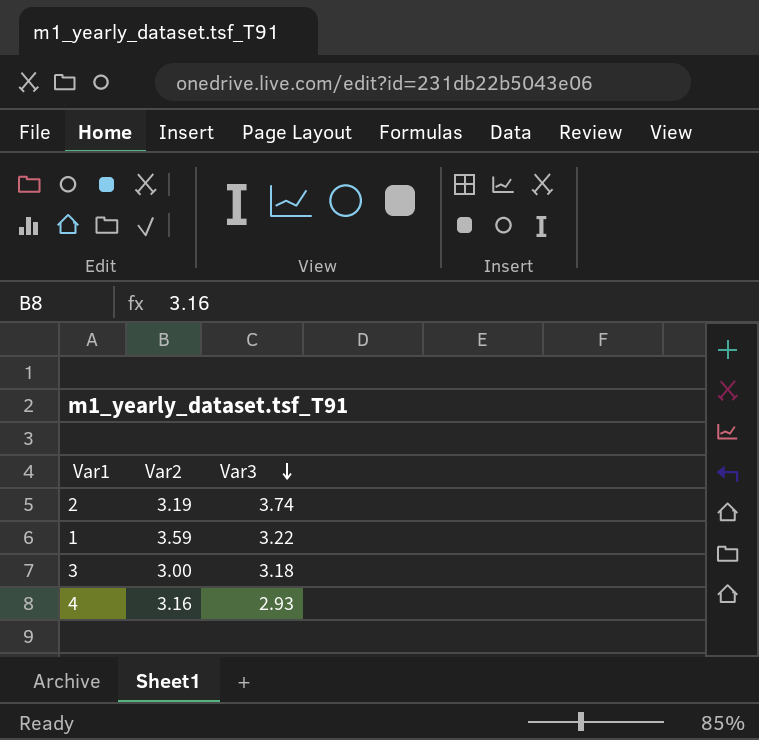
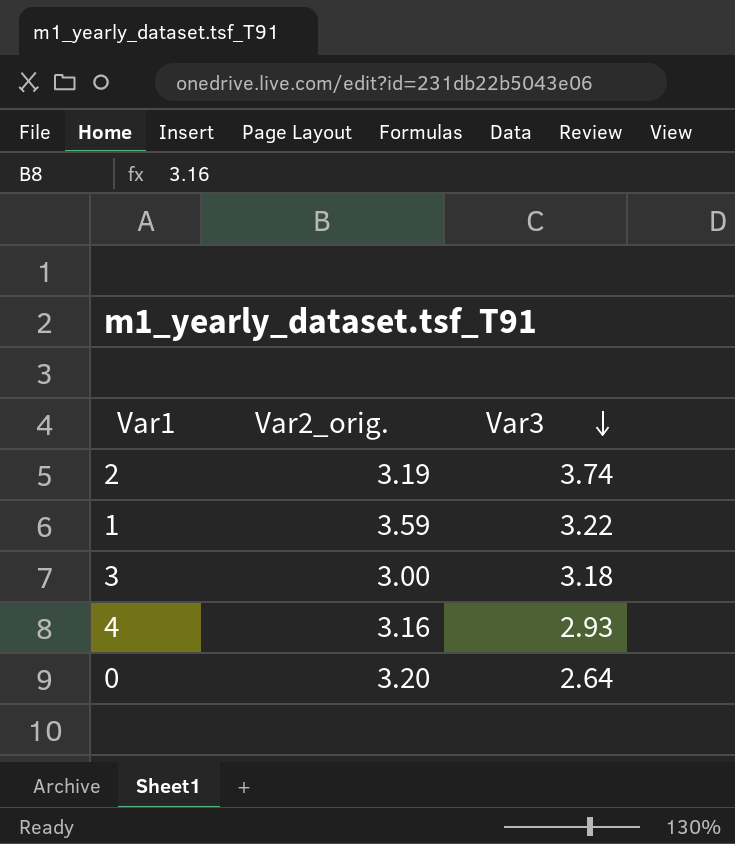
column name: Var2 -> Var2_orig.
row 0: none -> 3.20 | 2.64

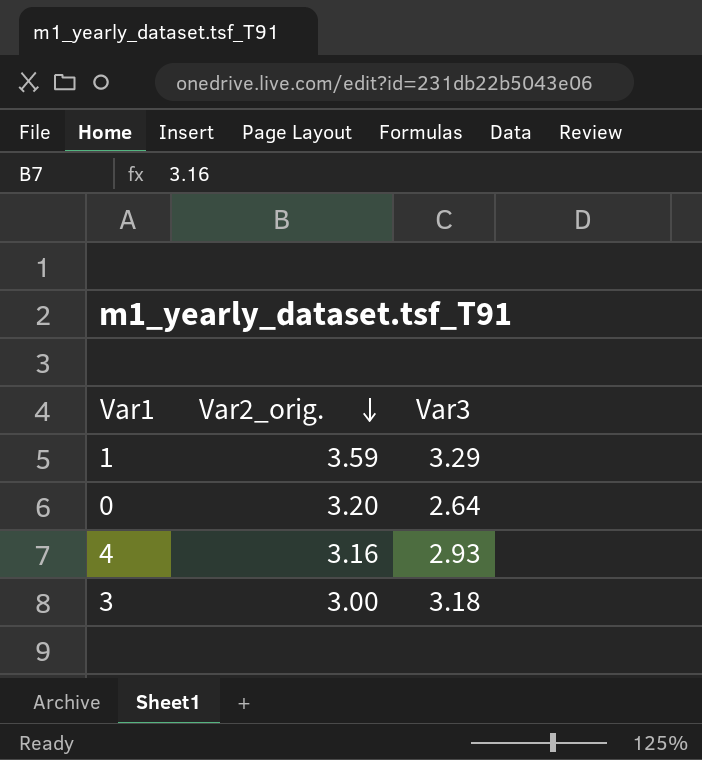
row order: Var3 descending -> Var2_orig. descending
row 2: 3.19 | 3.74 -> none
1 | Var3: 3.22 -> 3.29

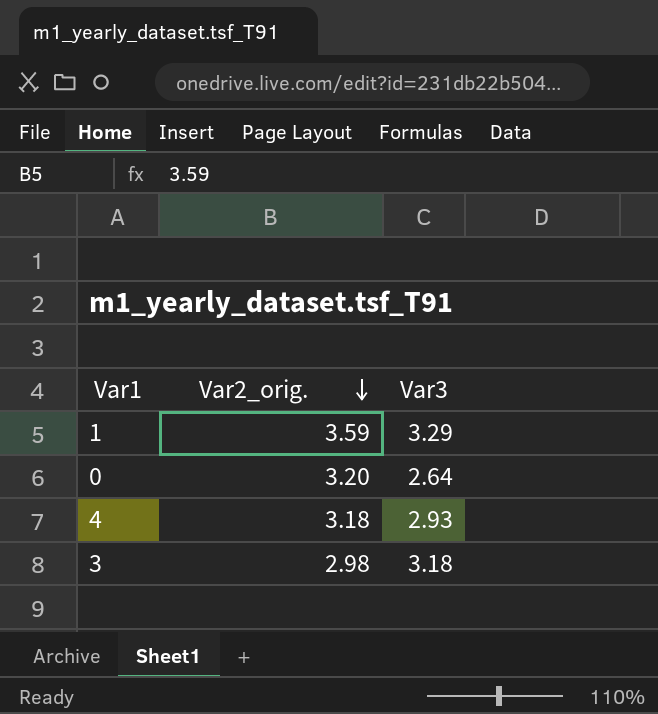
4 | Var2_orig.: 3.16 -> 3.18
3 | Var2_orig.: 3.00 -> 2.98

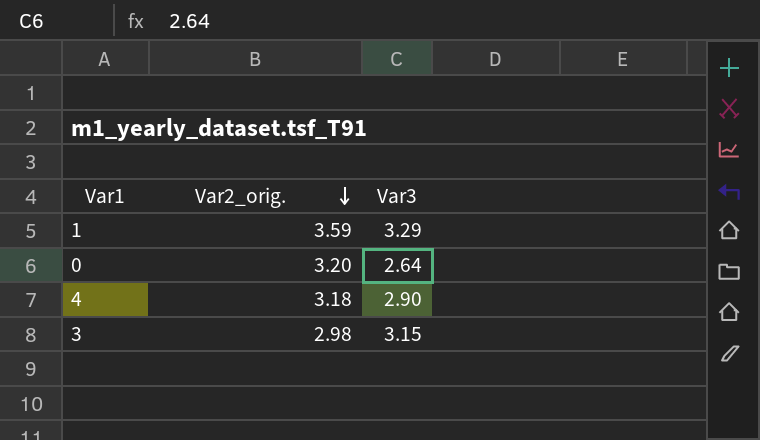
4 | Var3: 2.93 -> 2.90
3 | Var3: 3.18 -> 3.15

